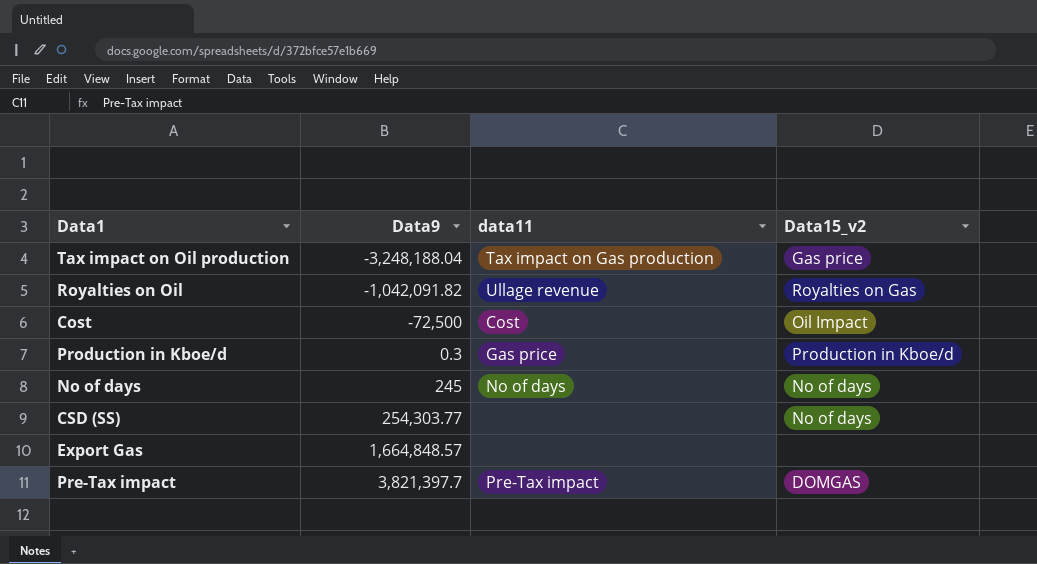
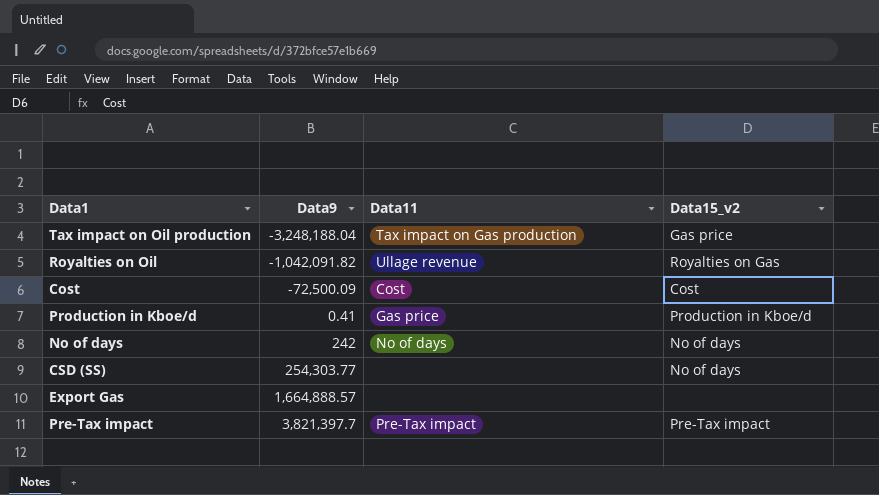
column name: data11 -> Data11
Cost | Data9: -72,500 -> -72,500.09
Cost | Data15_v2: Oil Impact -> Cost
Production in Kboe/d | Data9: 0.3 -> 0.41
No of days | Data9: 245 -> 242
Export Gas | Data9: 1,664,848.57 -> 1,664,888.57
Pre-Tax impact | Data15_v2: DOMGAS -> Pre-Tax impact

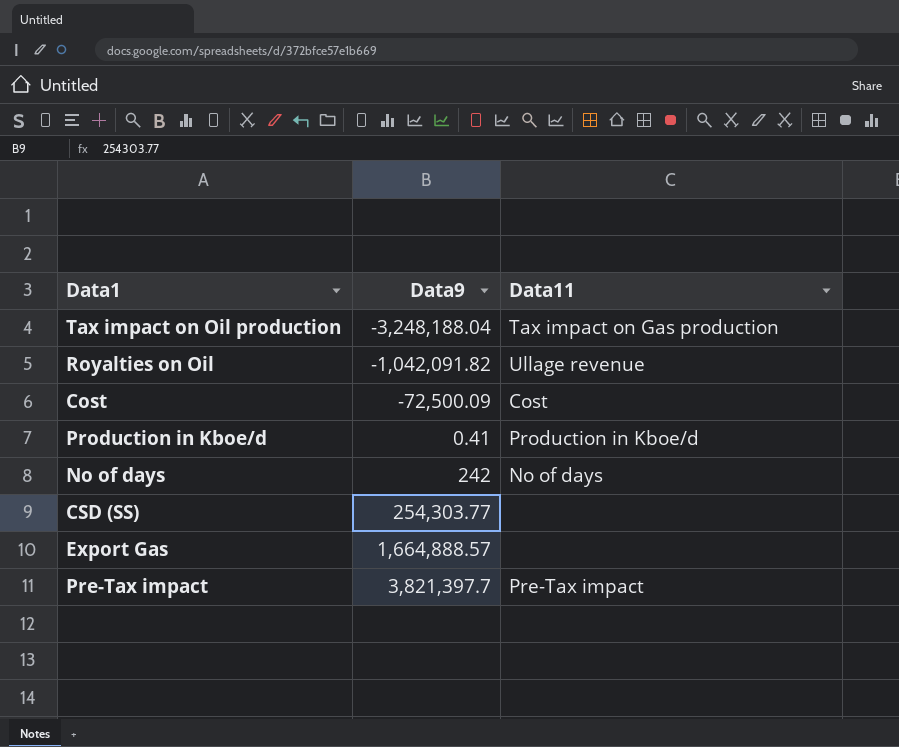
column Data15_v2 | position: 4 -> none
Production in Kboe/d | Data11: Gas price -> Production in Kboe/d

